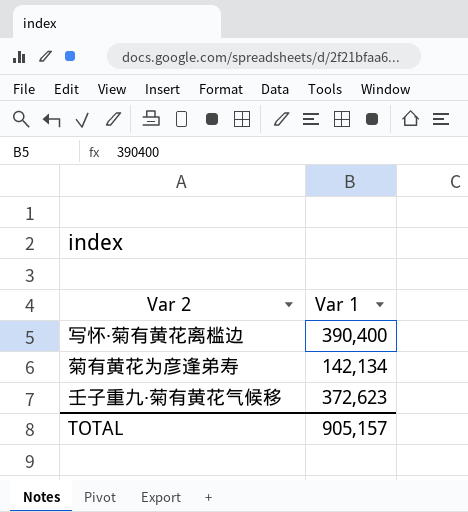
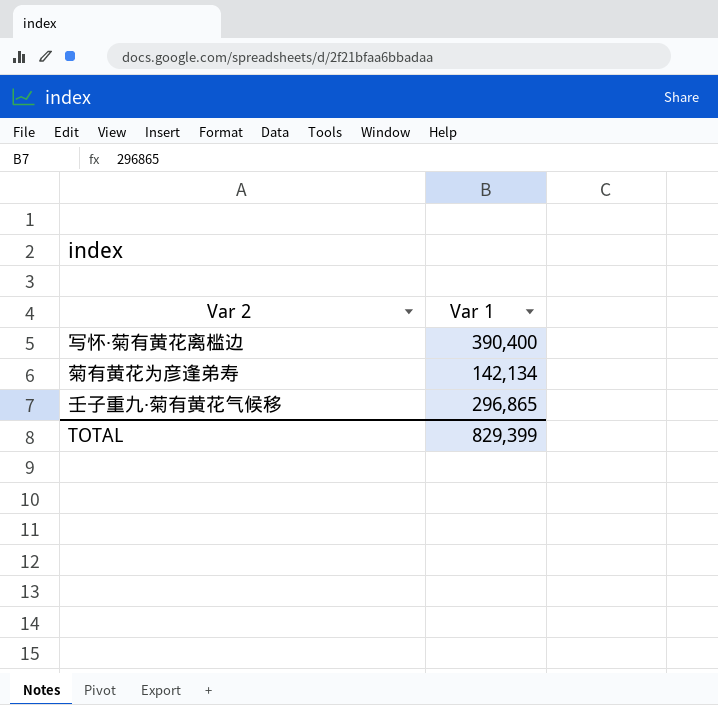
壬子重九·菊有黄花气候移 | Var 1: 372,623 -> 296,865
TOTAL | Var 1: 905,157 -> 829,399

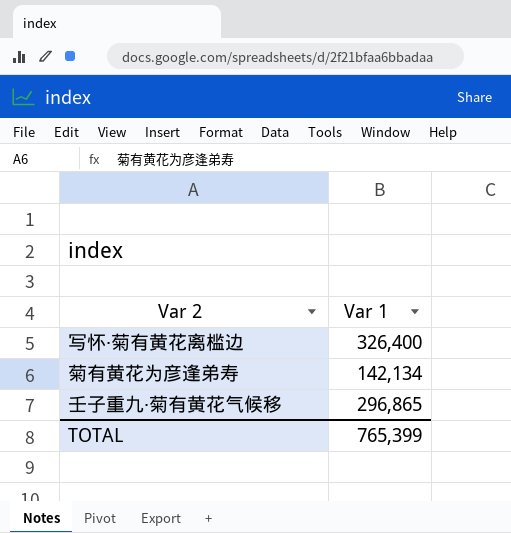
写怀·菊有黄花离槛边 | Var 1: 390,400 -> 326,400
TOTAL | Var 1: 829,399 -> 765,399

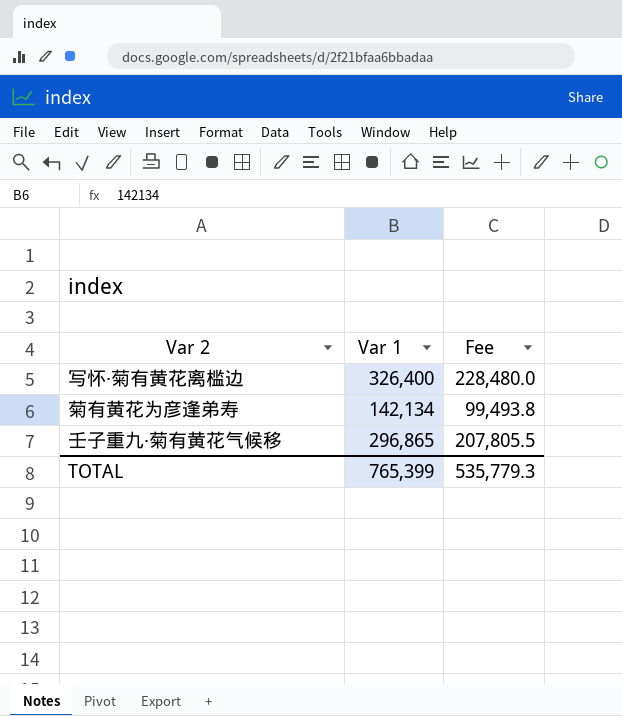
column Fee | formula: none -> [Var 1] * 0.7

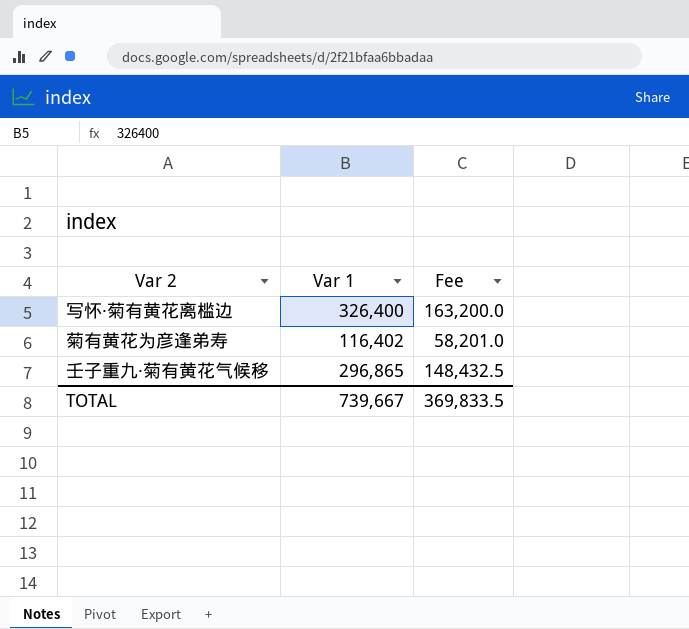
column Fee | formula: [Var 1] * 0.7 -> [Var 1] * 0.5
菊有黄花为彦逢弟寿 | Var 1: 142,134 -> 116,402
TOTAL | Var 1: 765,399 -> 739,667
TOTAL | Fee: 535,779.3 -> 369,833.5

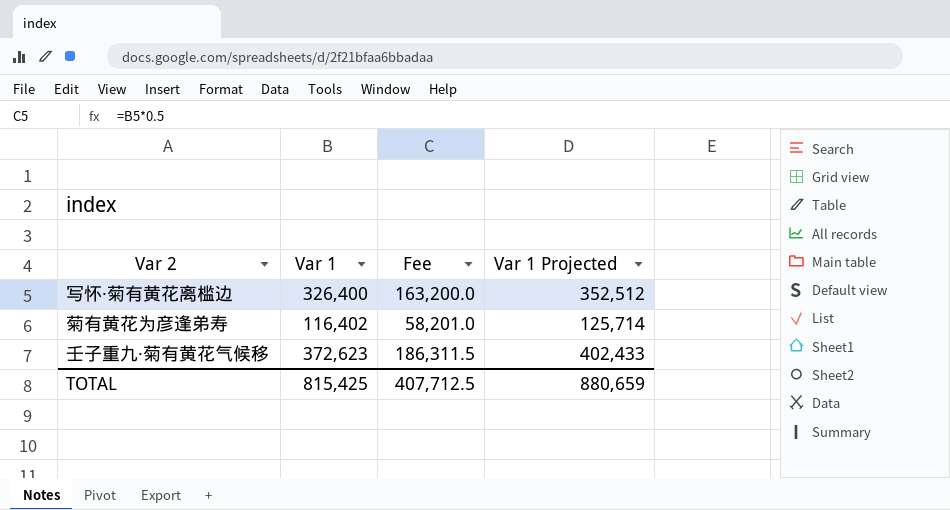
column Var 1 Projected | formula: none -> [Var 1] * 1.08
壬子重九·菊有黄花气候移 | Var 1: 296,865 -> 372,623
壬子重九·菊有黄花气候移 | Fee: 148,432.5 -> 186,311.5
TOTAL | Var 1: 739,667 -> 815,425
TOTAL | Fee: 369,833.5 -> 407,712.5

